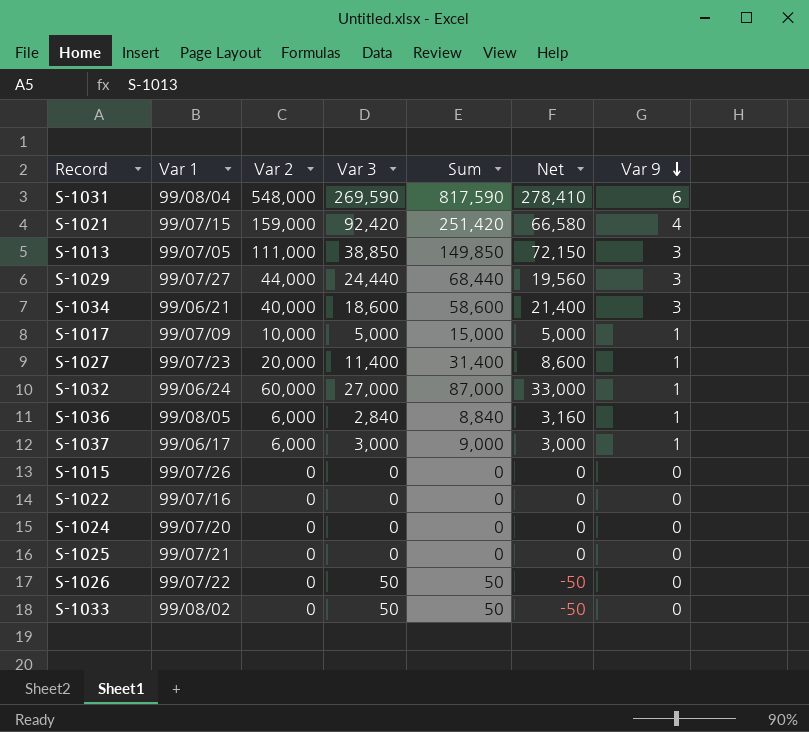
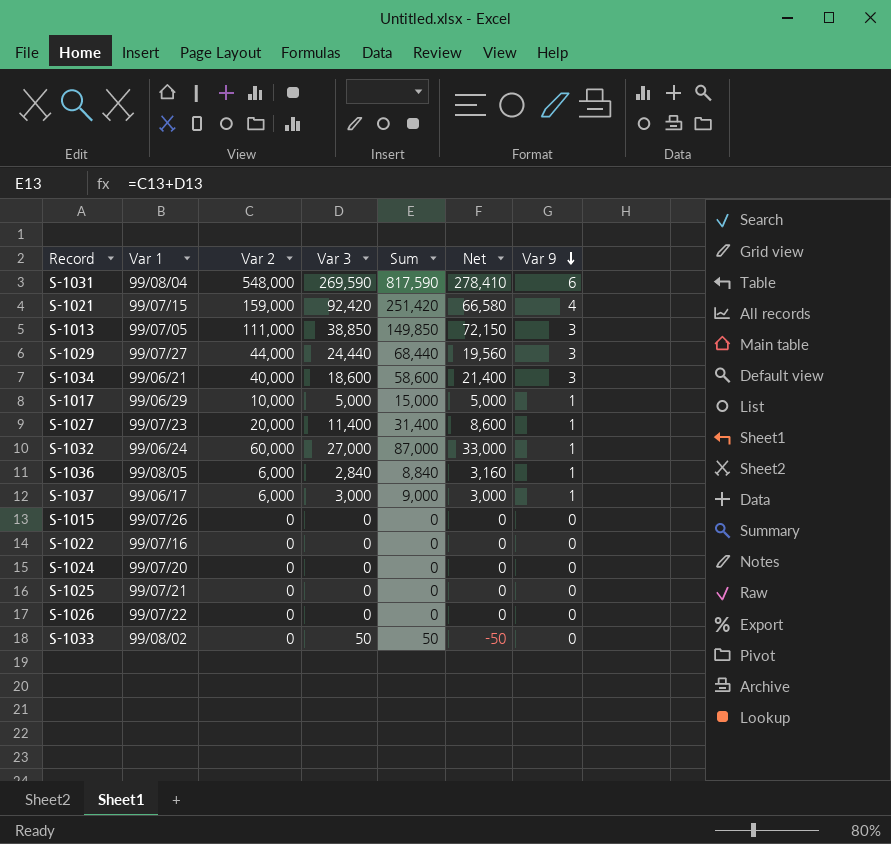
S-1017 | Var 1: 99/07/09 -> 99/06/29
S-1026 | Var 3: 50 -> 0
S-1026 | Sum: 50 -> 0
S-1026 | Net: -50 -> 0

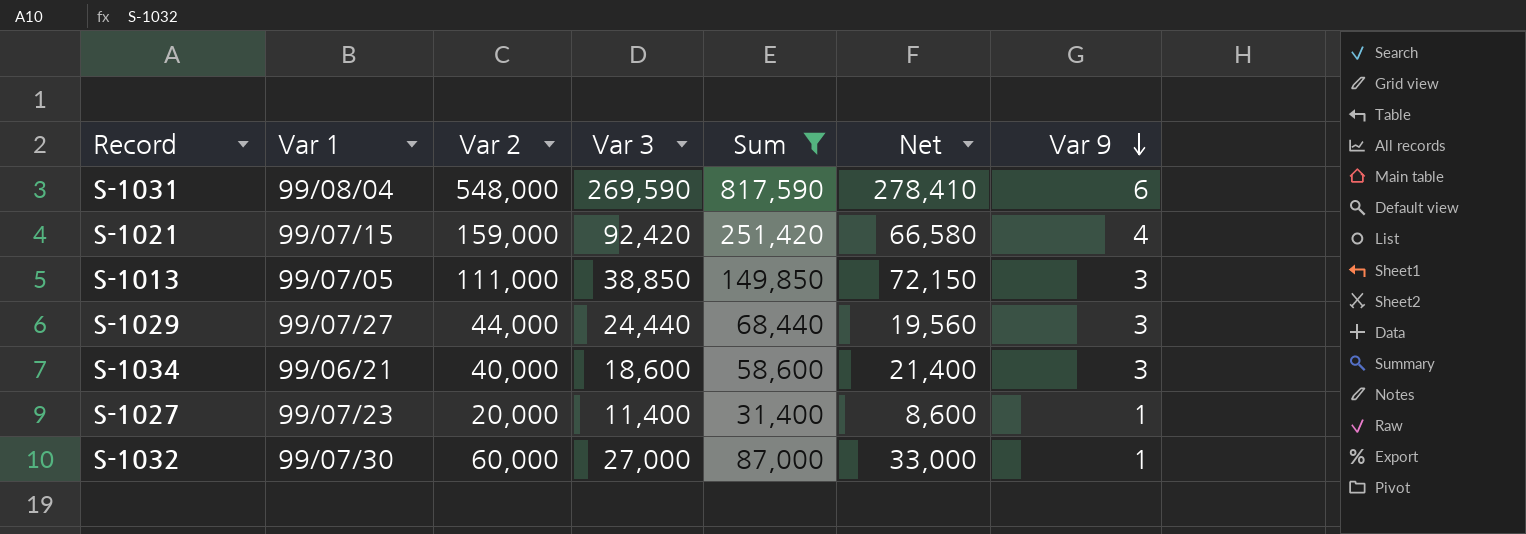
filter: none -> Sum >= 31,400
S-1032 | Var 1: 99/06/24 -> 99/07/30

